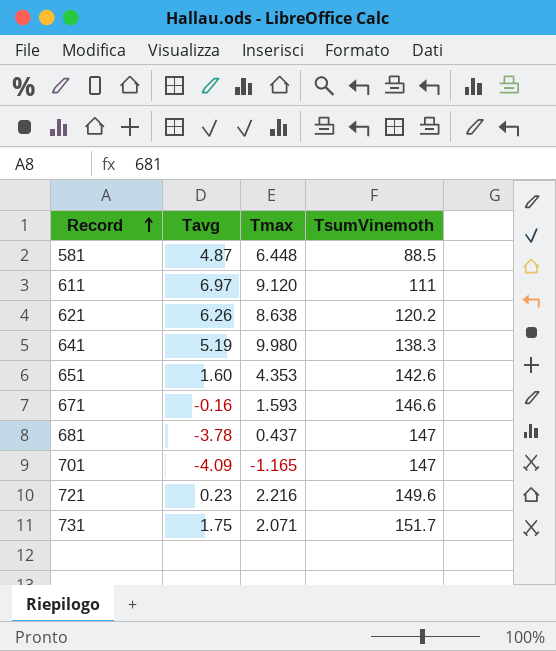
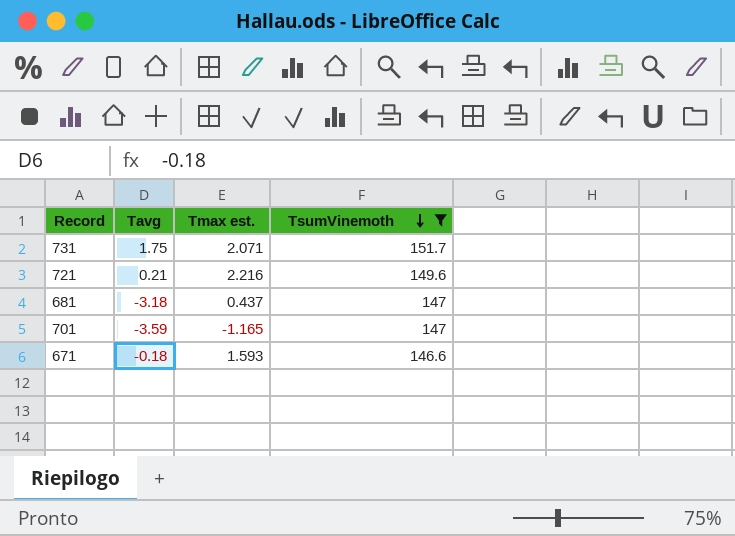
filter: none -> TsumVinemoth >= 146.6
row order: Record ascending -> TsumVinemoth descending
column name: Tmax -> Tmax est.
721 | Tavg: 0.23 -> 0.21
681 | Tavg: -3.78 -> -3.18
701 | Tavg: -4.09 -> -3.59
671 | Tavg: -0.16 -> -0.18

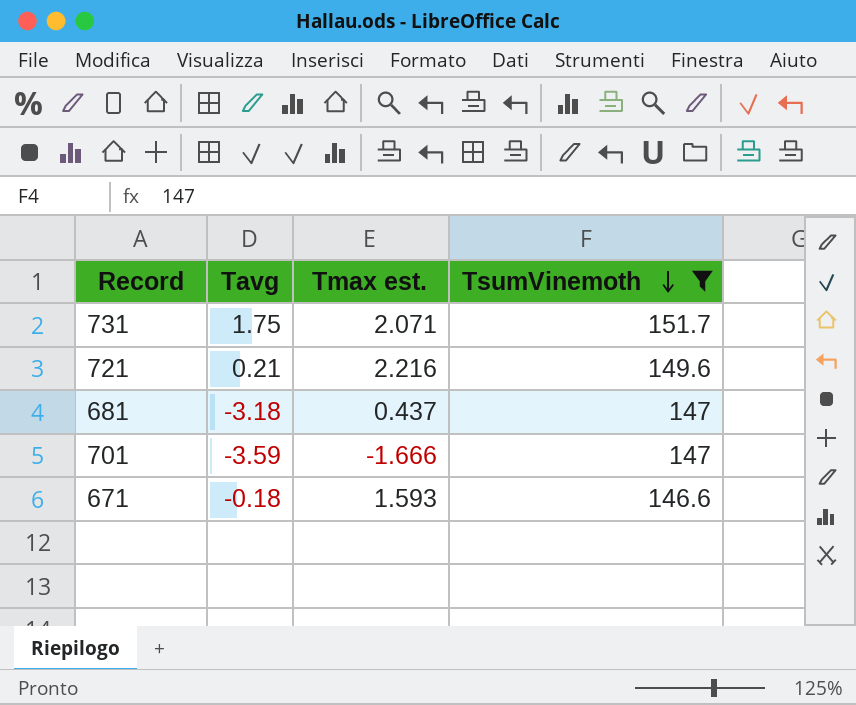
701 | Tmax est.: -1.165 -> -1.666

